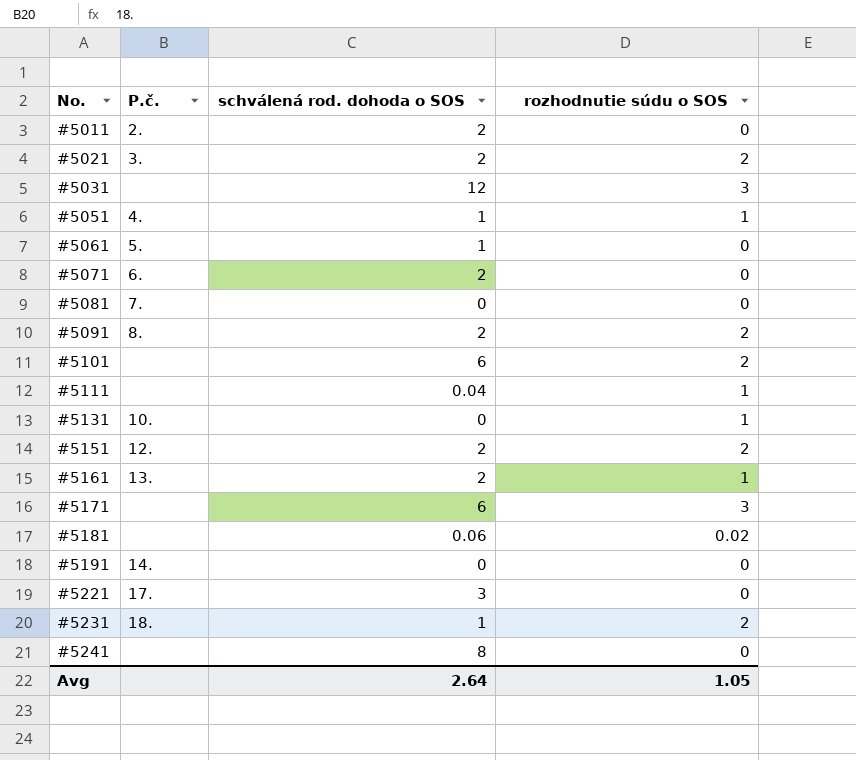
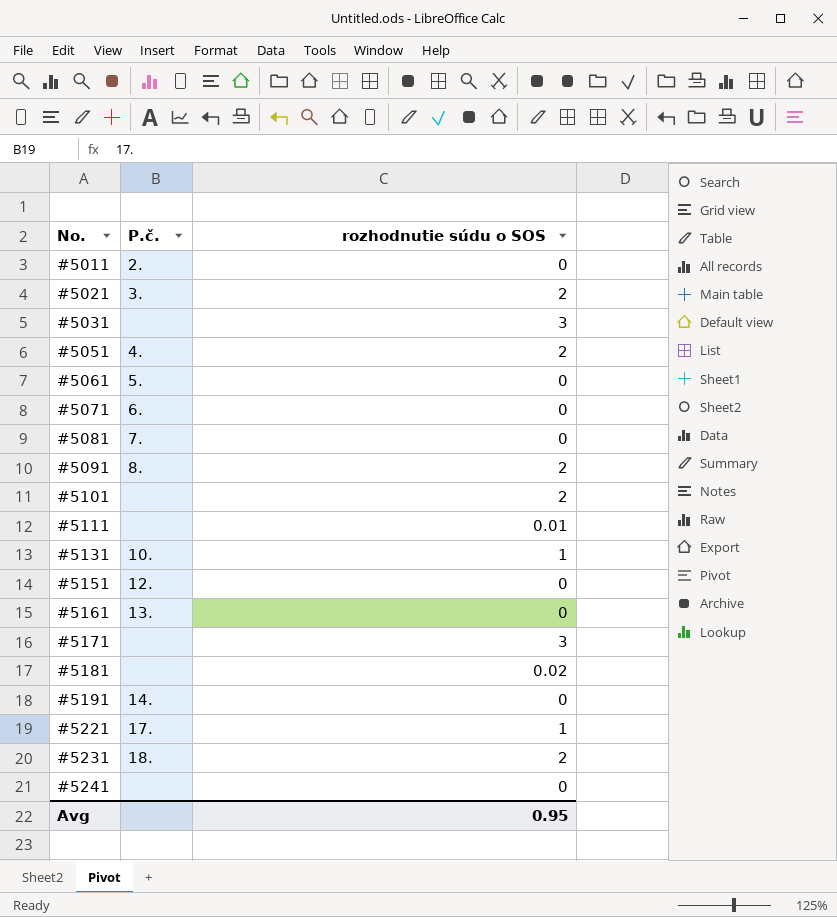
column schválená rod. dohoda o SOS | position: 3 -> none
#5051 | rozhodnutie súdu o SOS: 1 -> 2
#5111 | rozhodnutie súdu o SOS: 1 -> 0.01
#5151 | rozhodnutie súdu o SOS: 2 -> 0
#5161 | rozhodnutie súdu o SOS: 1 -> 0
#5221 | rozhodnutie súdu o SOS: 0 -> 1
Avg | rozhodnutie súdu o SOS: 1.05 -> 0.95

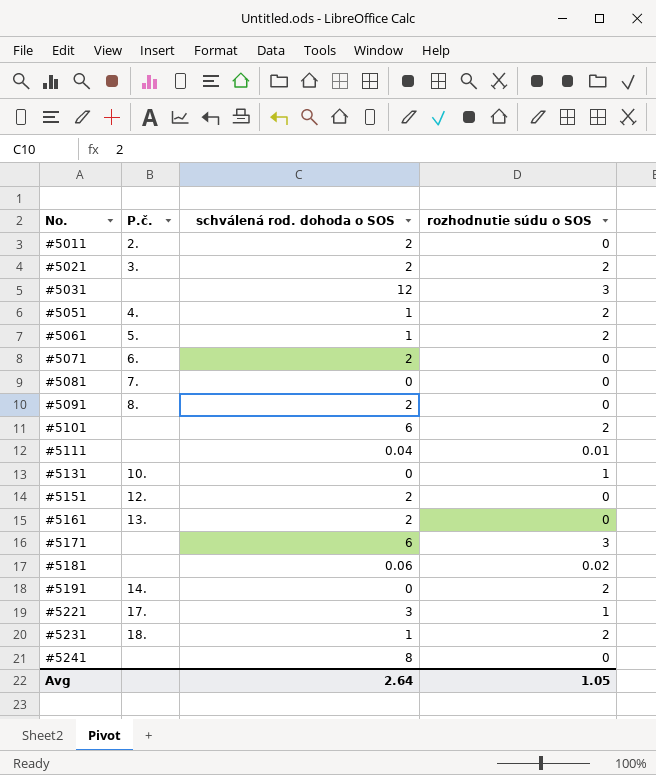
column schválená rod. dohoda o SOS | position: none -> 3
#5061 | rozhodnutie súdu o SOS: 0 -> 2
#5091 | rozhodnutie súdu o SOS: 2 -> 0
#5191 | rozhodnutie súdu o SOS: 0 -> 2
Avg | rozhodnutie súdu o SOS: 0.95 -> 1.05

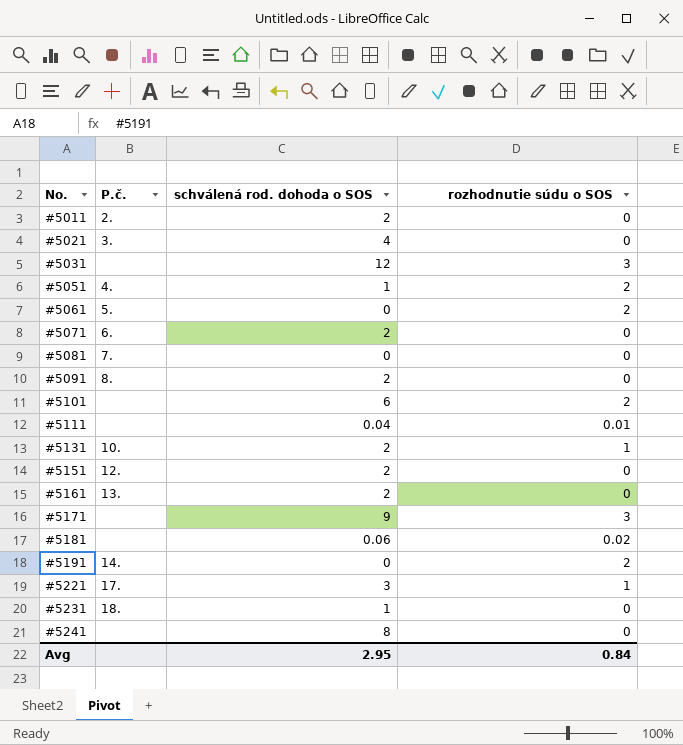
#5021 | schválená rod. dohoda o SOS: 2 -> 4
#5021 | rozhodnutie súdu o SOS: 2 -> 0
#5061 | schválená rod. dohoda o SOS: 1 -> 0
#5131 | schválená rod. dohoda o SOS: 0 -> 2
#5171 | schválená rod. dohoda o SOS: 6 -> 9
#5231 | rozhodnutie súdu o SOS: 2 -> 0
Avg | schválená rod. dohoda o SOS: 2.64 -> 2.95
Avg | rozhodnutie súdu o SOS: 1.05 -> 0.84

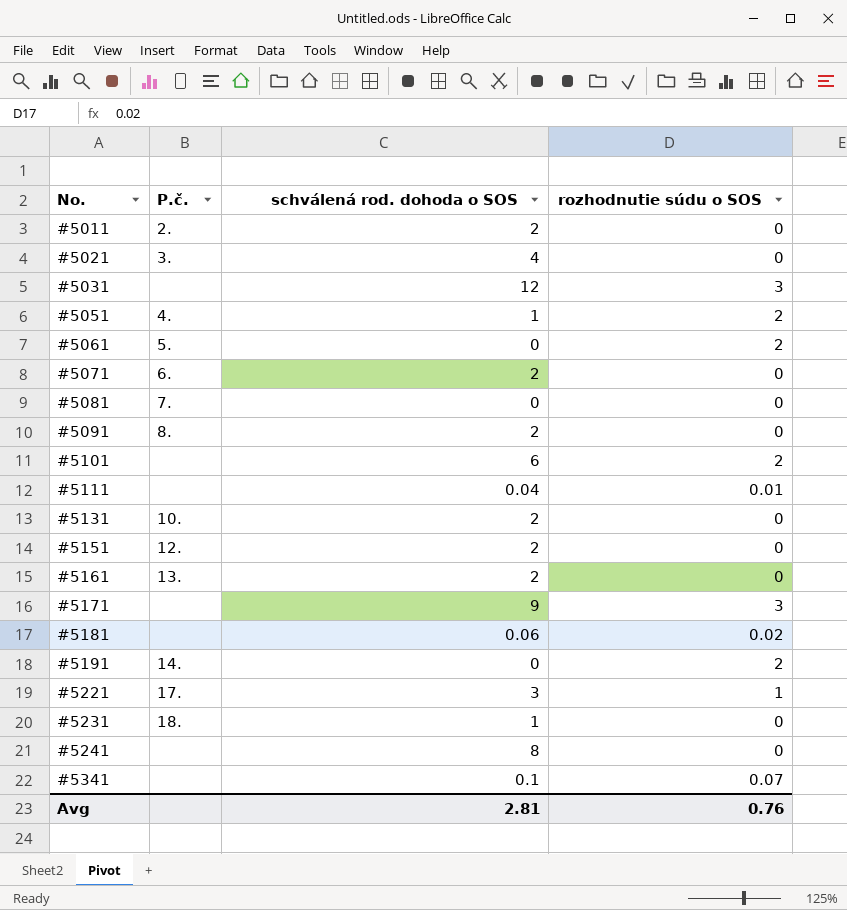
#5131 | rozhodnutie súdu o SOS: 1 -> 0
row #5341: none -> none | 0.1 | 0.07
Avg | schválená rod. dohoda o SOS: 2.95 -> 2.81
Avg | rozhodnutie súdu o SOS: 0.84 -> 0.76

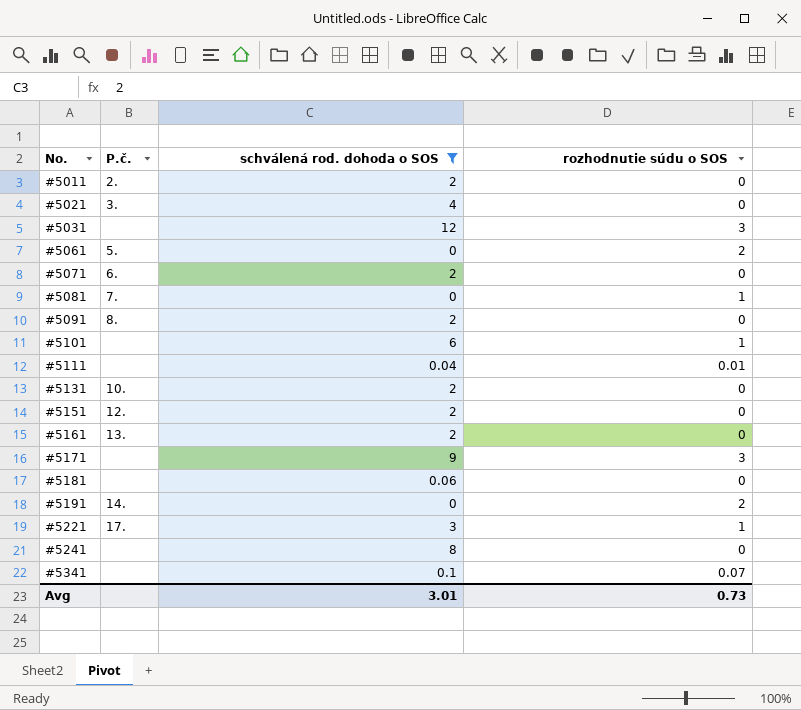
filter: none -> schválená rod. dohoda o SOS != 1
#5081 | rozhodnutie súdu o SOS: 0 -> 1
#5101 | rozhodnutie súdu o SOS: 2 -> 1
#5181 | rozhodnutie súdu o SOS: 0.02 -> 0
Avg | schválená rod. dohoda o SOS: 2.81 -> 3.01
Avg | rozhodnutie súdu o SOS: 0.76 -> 0.73

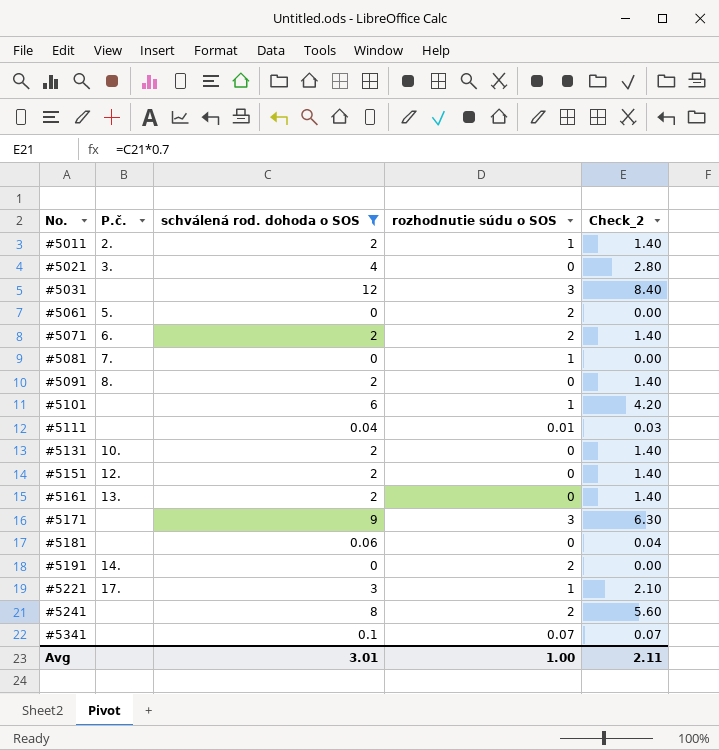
column Check_2 | formula: none -> [schválená rod. dohoda o SOS] * 0.7
#5011 | rozhodnutie súdu o SOS: 0 -> 1
#5071 | rozhodnutie súdu o SOS: 0 -> 2
#5241 | rozhodnutie súdu o SOS: 0 -> 2
Avg | rozhodnutie súdu o SOS: 0.73 -> 1.00

